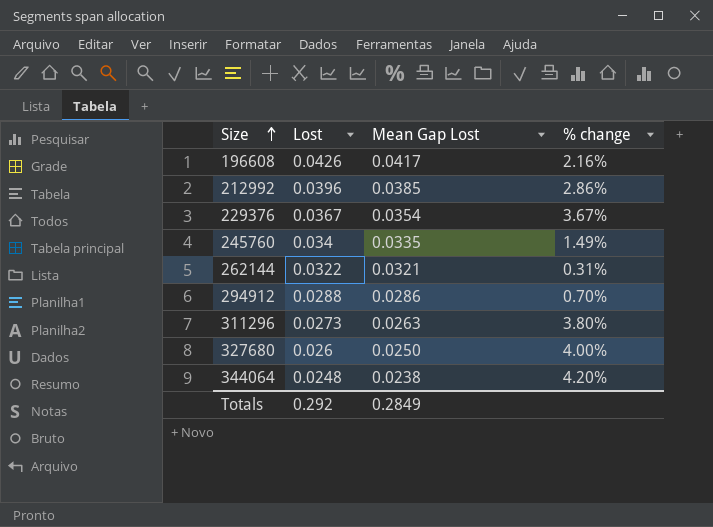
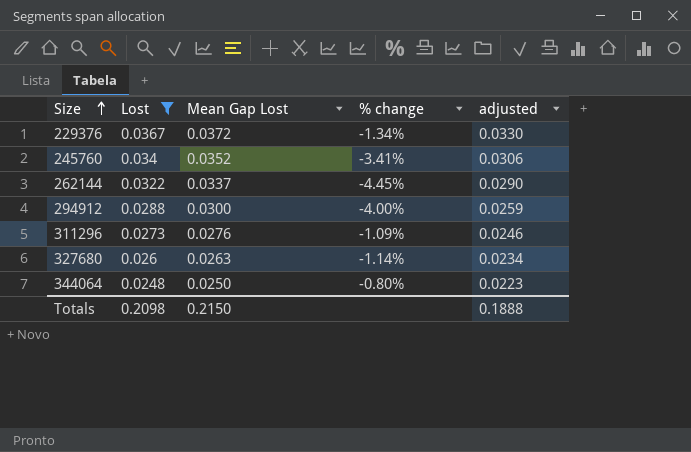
filter: none -> Lost <= 0.0367
column adjusted | formula: none -> [Lost] * 0.9
229376 | Mean Gap Lost: 0.0354 -> 0.0372
229376 | % change: 3.67% -> -1.34%
245760 | Mean Gap Lost: 0.0335 -> 0.0352
245760 | % change: 1.49% -> -3.41%
262144 | Mean Gap Lost: 0.0321 -> 0.0337
262144 | % change: 0.31% -> -4.45%
294912 | Mean Gap Lost: 0.0286 -> 0.0300
294912 | % change: 0.70% -> -4.00%
311296 | Mean Gap Lost: 0.0263 -> 0.0276
311296 | % change: 3.80% -> -1.09%
327680 | Mean Gap Lost: 0.0250 -> 0.0263
327680 | % change: 4.00% -> -1.14%
344064 | Mean Gap Lost: 0.0238 -> 0.0250
344064 | % change: 4.20% -> -0.80%
Totals | Lost: 0.292 -> 0.2098
Totals | Mean Gap Lost: 0.2849 -> 0.2150

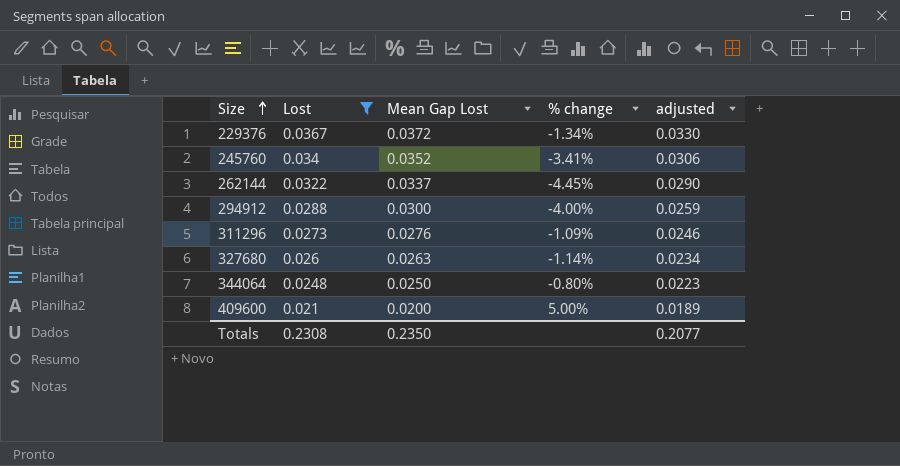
row 409600: none -> 0.021 | 0.0200 | 5.00% | 0.0189
Totals | Lost: 0.2098 -> 0.2308
Totals | Mean Gap Lost: 0.2150 -> 0.2350
Totals | adjusted: 0.1888 -> 0.2077

